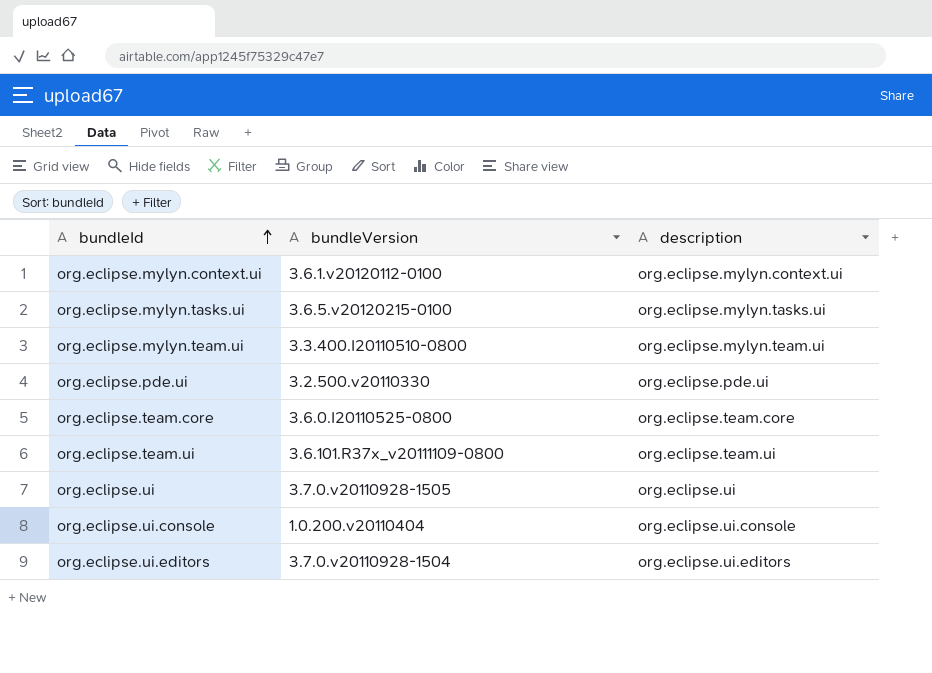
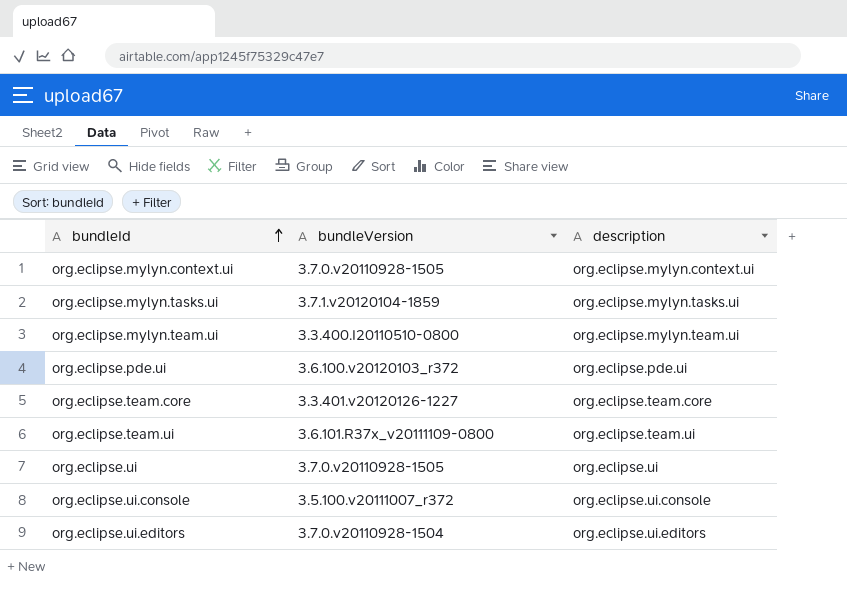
org.eclipse.mylyn.context.ui | bundleVersion: 3.6.1.v20120112-0100 -> 3.7.0.v20110928-1505
org.eclipse.mylyn.tasks.ui | bundleVersion: 3.6.5.v20120215-0100 -> 3.7.1.v20120104-1859
org.eclipse.pde.ui | bundleVersion: 3.2.500.v20110330 -> 3.6.100.v20120103_r372
org.eclipse.team.core | bundleVersion: 3.6.0.I20110525-0800 -> 3.3.401.v20120126-1227
org.eclipse.ui.console | bundleVersion: 1.0.200.v20110404 -> 3.5.100.v20111007_r372

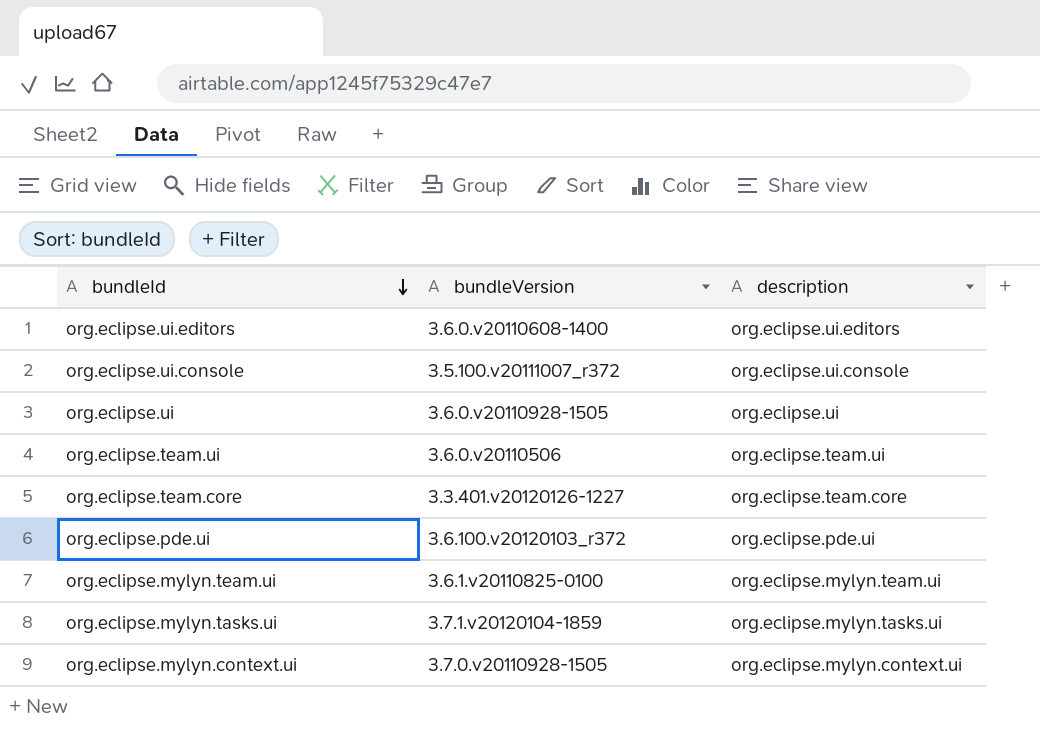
row order: bundleId ascending -> bundleId descending
org.eclipse.ui.editors | bundleVersion: 3.7.0.v20110928-1504 -> 3.6.0.v20110608-1400
org.eclipse.ui | bundleVersion: 3.7.0.v20110928-1505 -> 3.6.0.v20110928-1505
org.eclipse.team.ui | bundleVersion: 3.6.101.R37x_v20111109-0800 -> 3.6.0.v20110506
org.eclipse.mylyn.team.ui | bundleVersion: 3.3.400.I20110510-0800 -> 3.6.1.v20110825-0100

